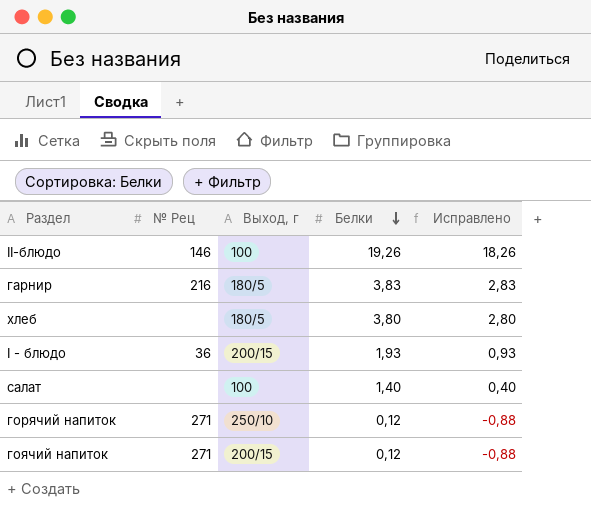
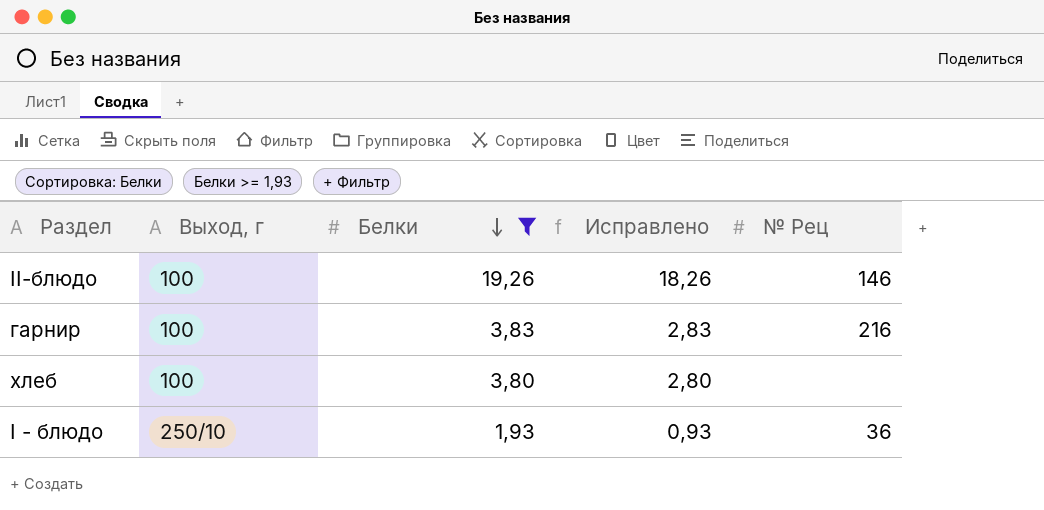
filter: none -> Белки >= 1,93
column № Рец | position: 2 -> 5
гарнир | Выход, г: 180/5 -> 100
хлеб | Выход, г: 180/5 -> 100
I - блюдо | Выход, г: 200/15 -> 250/10

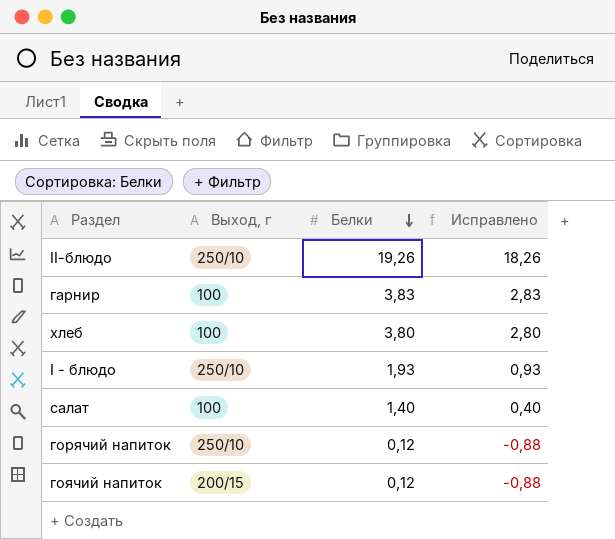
filter: Белки >= 1,93 -> none
column № Рец | position: 5 -> none
II-блюдо | Выход, г: 100 -> 250/10

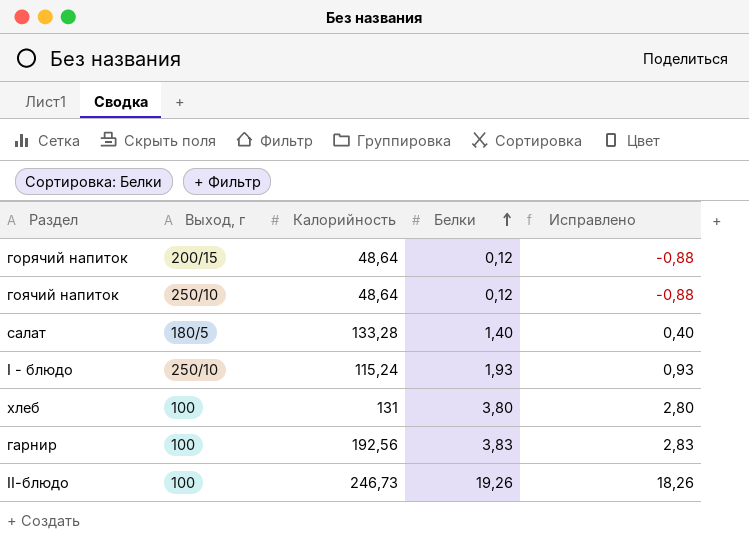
row order: Белки descending -> Белки ascending
column Калорийность | position: none -> 3
горячий напиток | Выход, г: 250/10 -> 200/15
гоячий напиток | Выход, г: 200/15 -> 250/10
салат | Выход, г: 100 -> 180/5
II-блюдо | Выход, г: 250/10 -> 100

